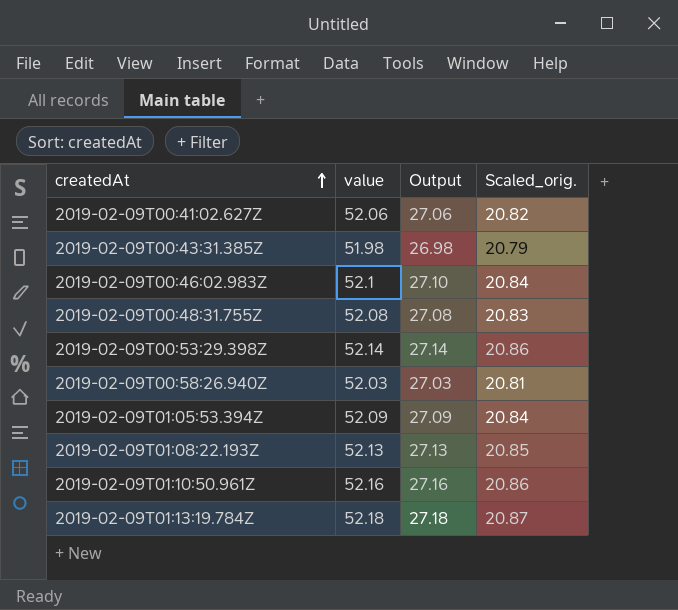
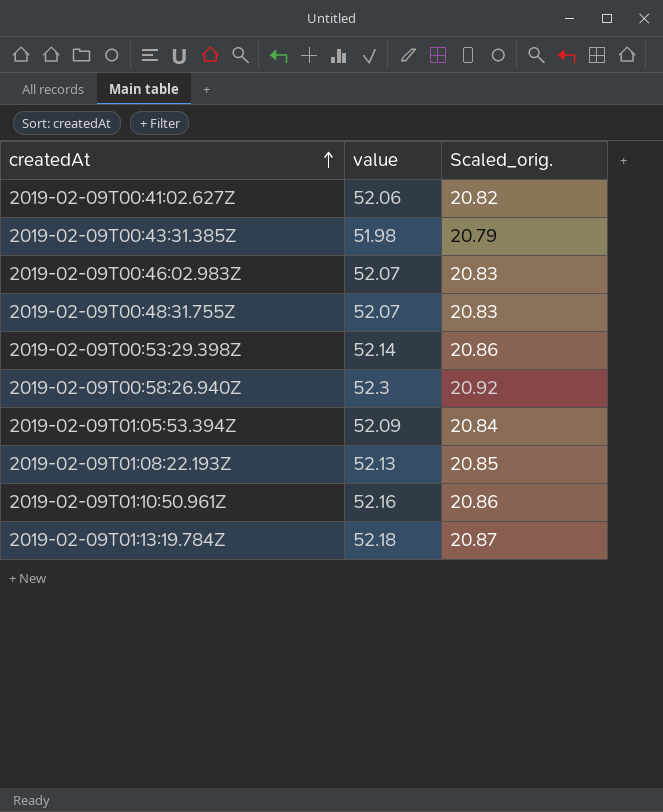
column Output | formula: [value] - 25 -> none
2019-02-09T00:46:02.983Z | value: 52.1 -> 52.07
2019-02-09T00:46:02.983Z | Scaled_orig.: 20.84 -> 20.83
2019-02-09T00:48:31.755Z | value: 52.08 -> 52.07
2019-02-09T00:58:26.940Z | value: 52.03 -> 52.3
2019-02-09T00:58:26.940Z | Scaled_orig.: 20.81 -> 20.92

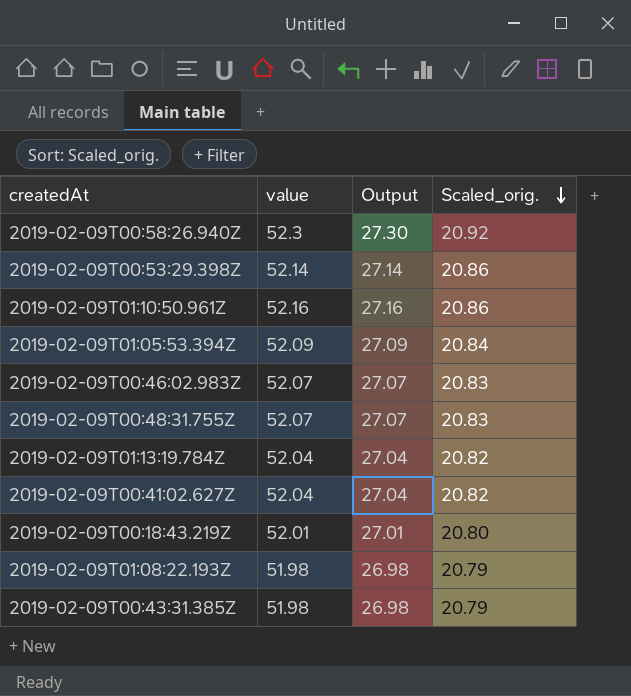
row order: createdAt ascending -> Scaled_orig. descending
column Output | formula: none -> [value] - 25
2019-02-09T01:13:19.784Z | value: 52.18 -> 52.04
2019-02-09T01:13:19.784Z | Scaled_orig.: 20.87 -> 20.82
2019-02-09T00:41:02.627Z | value: 52.06 -> 52.04
row 2019-02-09T00:18:43.219Z: none -> 52.01 | 27.01 | 20.80
2019-02-09T01:08:22.193Z | value: 52.13 -> 51.98
2019-02-09T01:08:22.193Z | Scaled_orig.: 20.85 -> 20.79

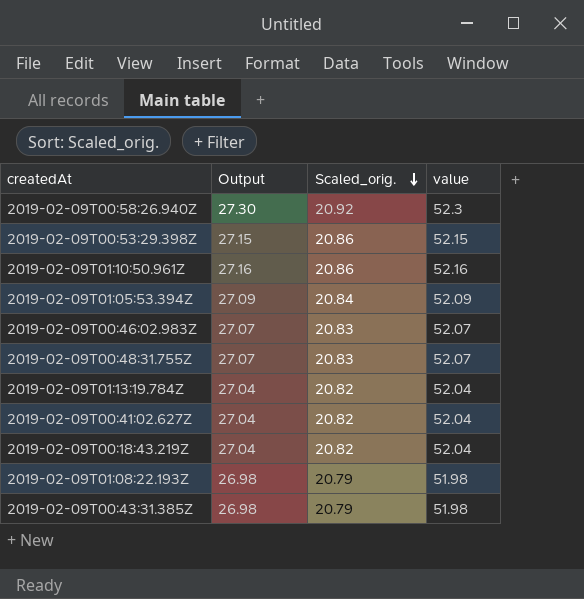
column value | position: 2 -> 4
2019-02-09T00:53:29.398Z | Output: 27.14 -> 27.15
2019-02-09T00:53:29.398Z | value: 52.14 -> 52.15
2019-02-09T00:18:43.219Z | Output: 27.01 -> 27.04
2019-02-09T00:18:43.219Z | Scaled_orig.: 20.80 -> 20.82
2019-02-09T00:18:43.219Z | value: 52.01 -> 52.04

